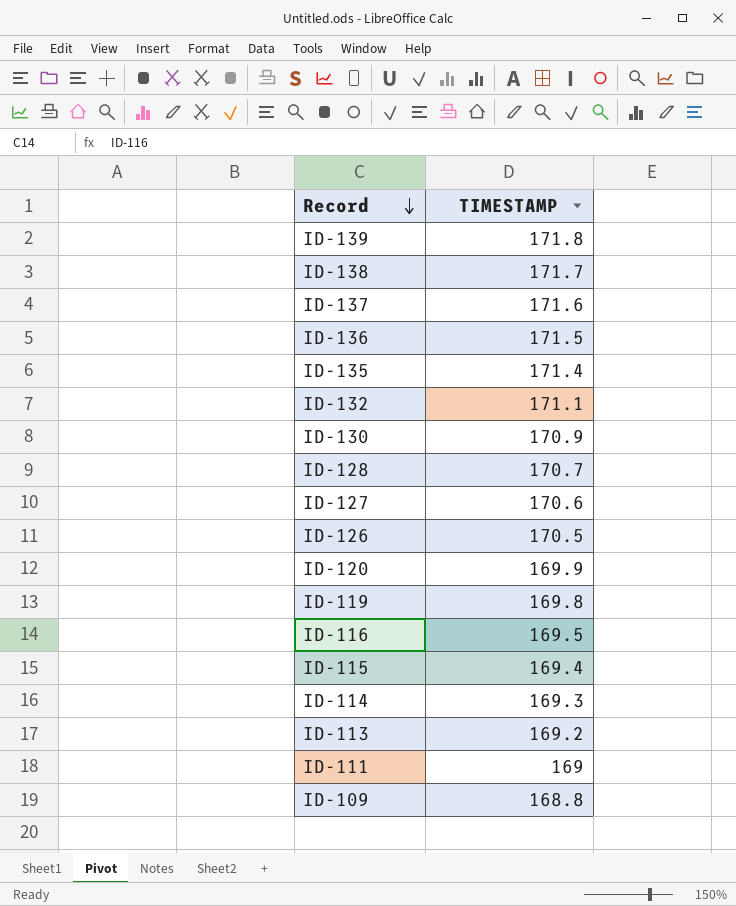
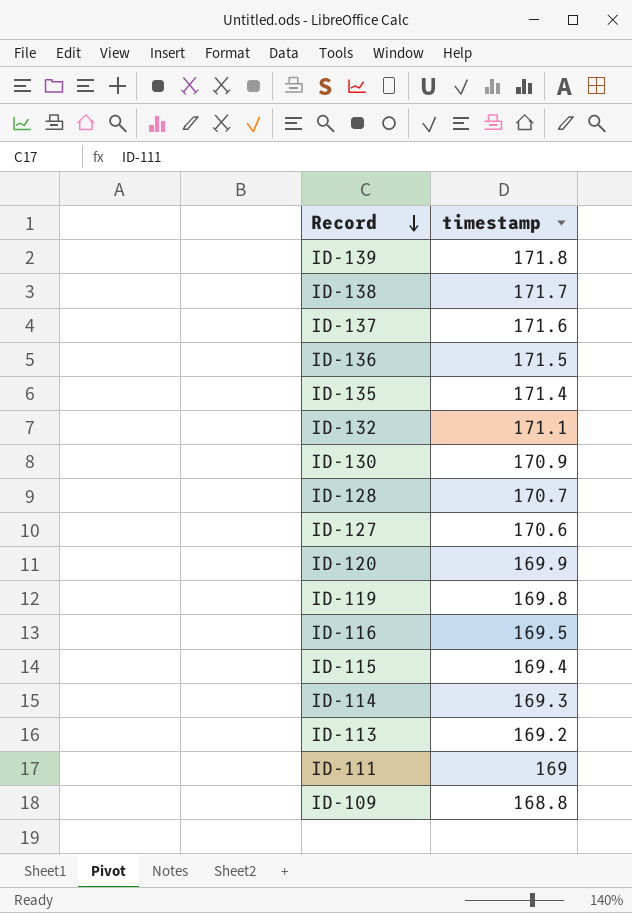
column name: TIMESTAMP -> timestamp
row ID-126: 170.5 -> none

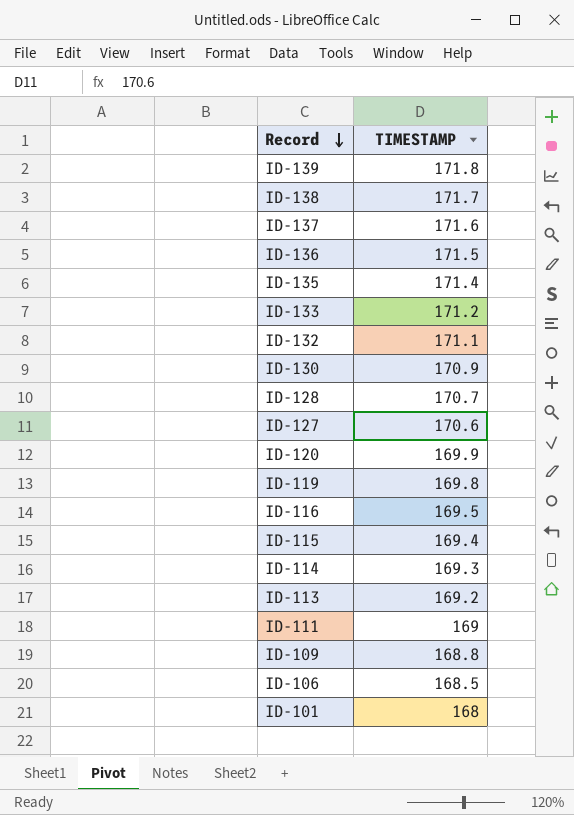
column name: timestamp -> TIMESTAMP
row ID-133: none -> 171.2
row ID-106: none -> 168.5
row ID-101: none -> 168

